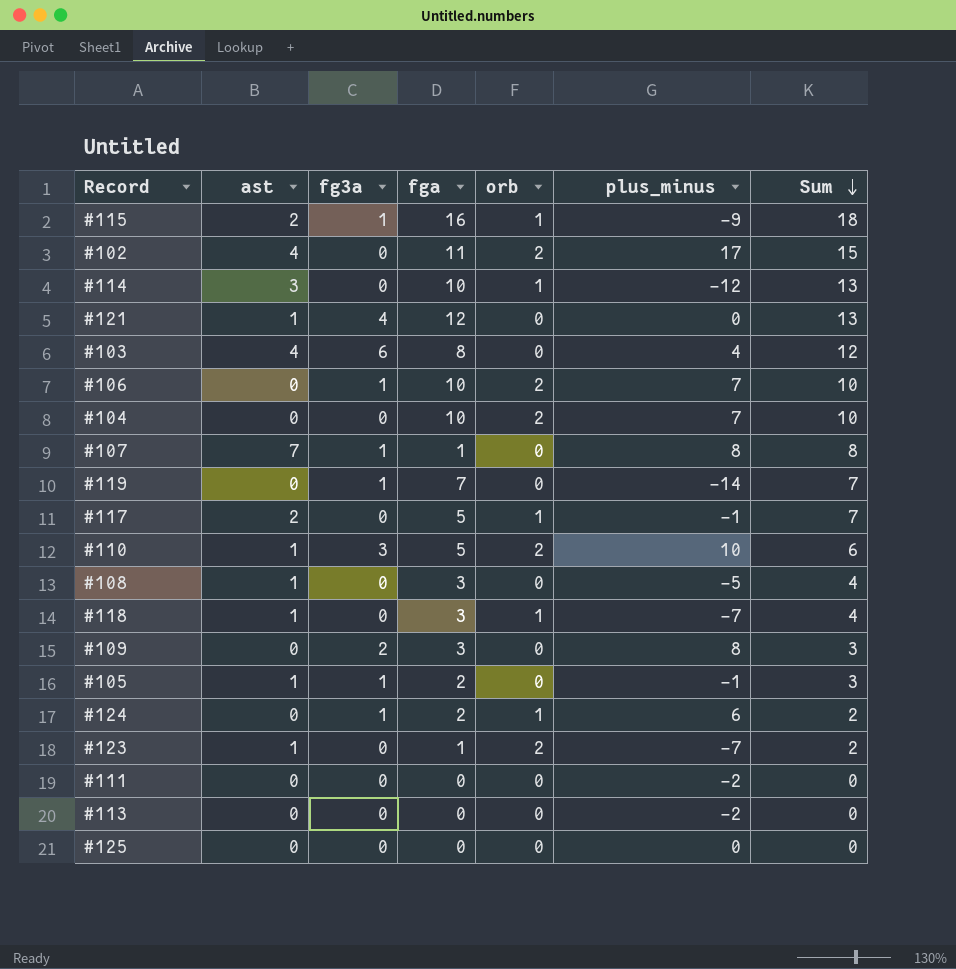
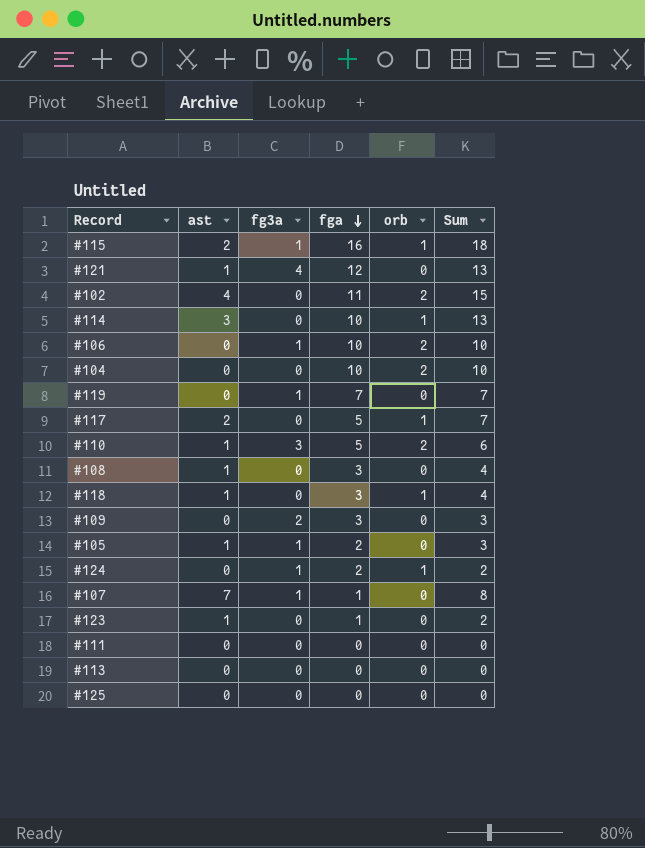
row order: Sum descending -> fga descending
column plus_minus | position: 6 -> none
row #103: 4 | 6 | 8 | 0 | 4 | 12 -> none
#123 | orb: 2 -> 0

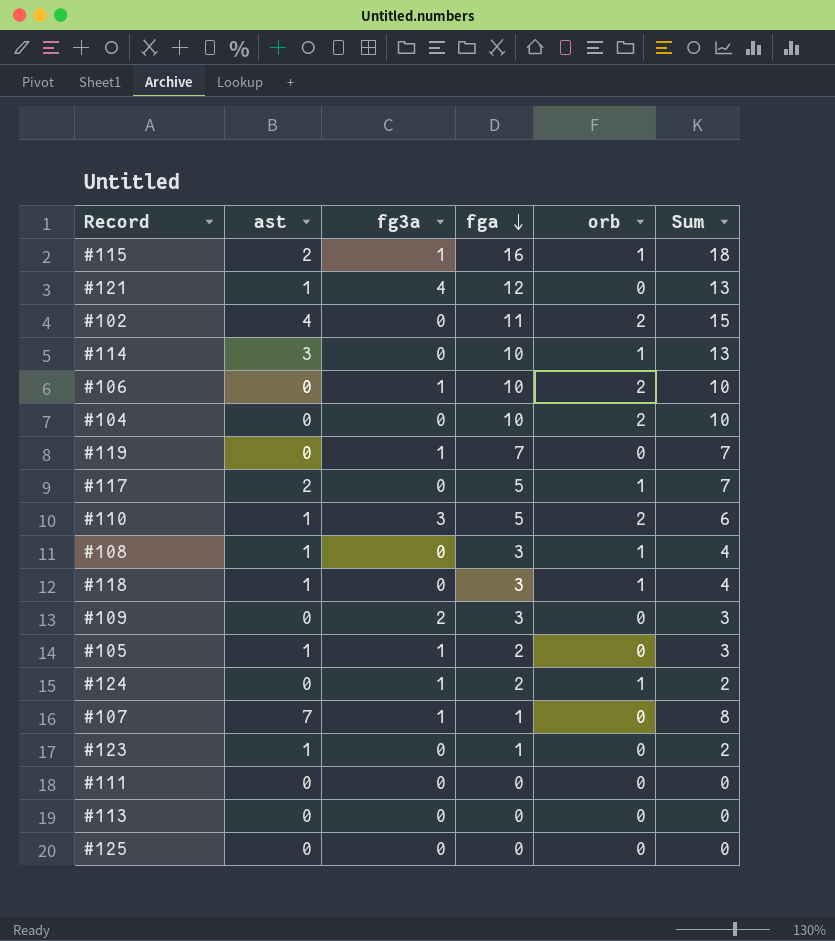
#108 | orb: 0 -> 1

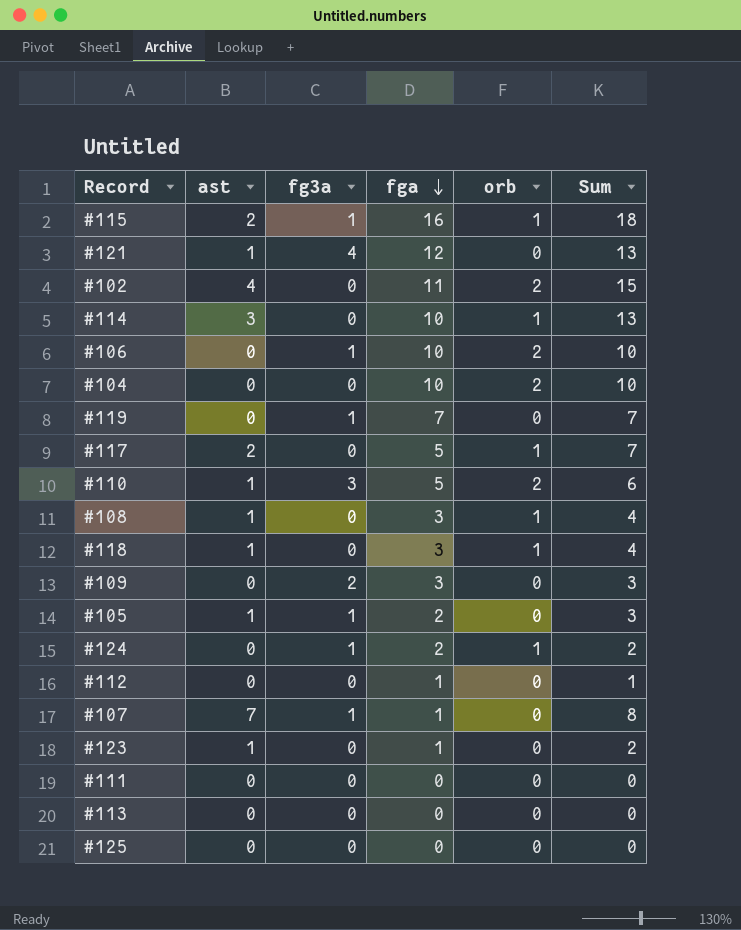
row #112: none -> 0 | 0 | 1 | 0 | 1

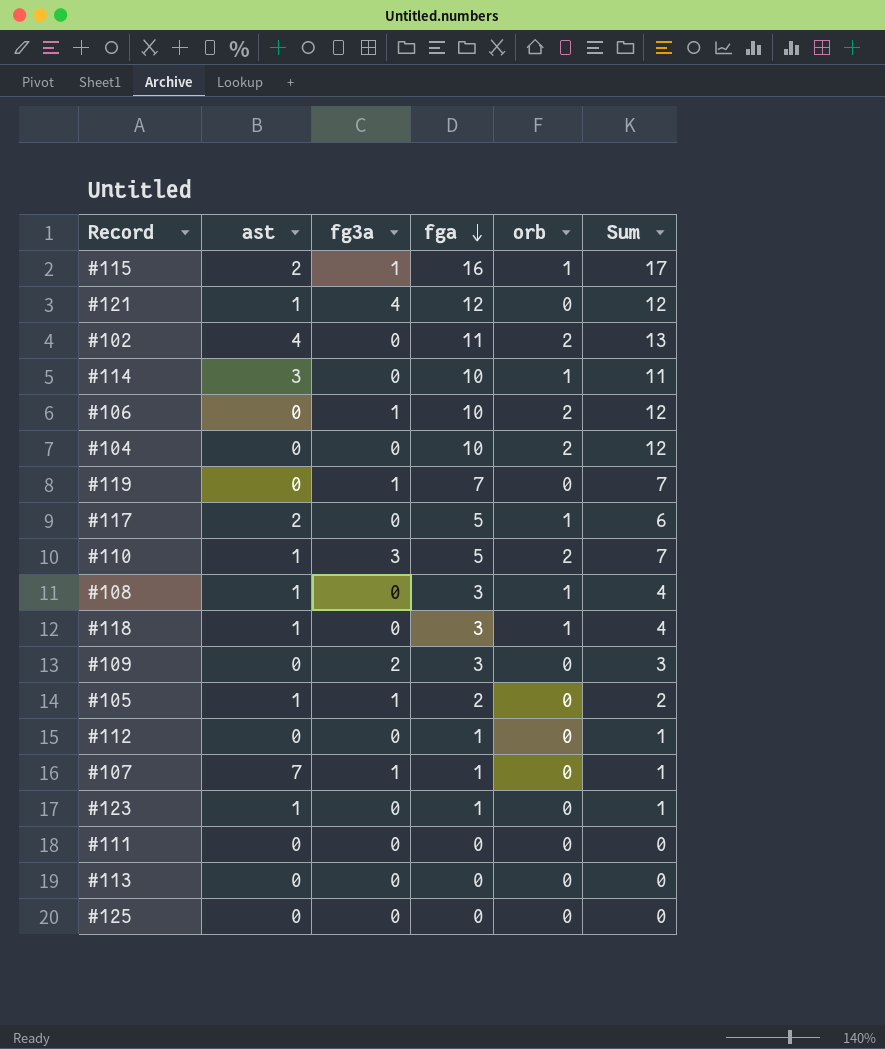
column Sum | formula: [ast] + [fga] -> [fga] + [orb]
row #124: 0 | 1 | 2 | 1 | 2 -> none

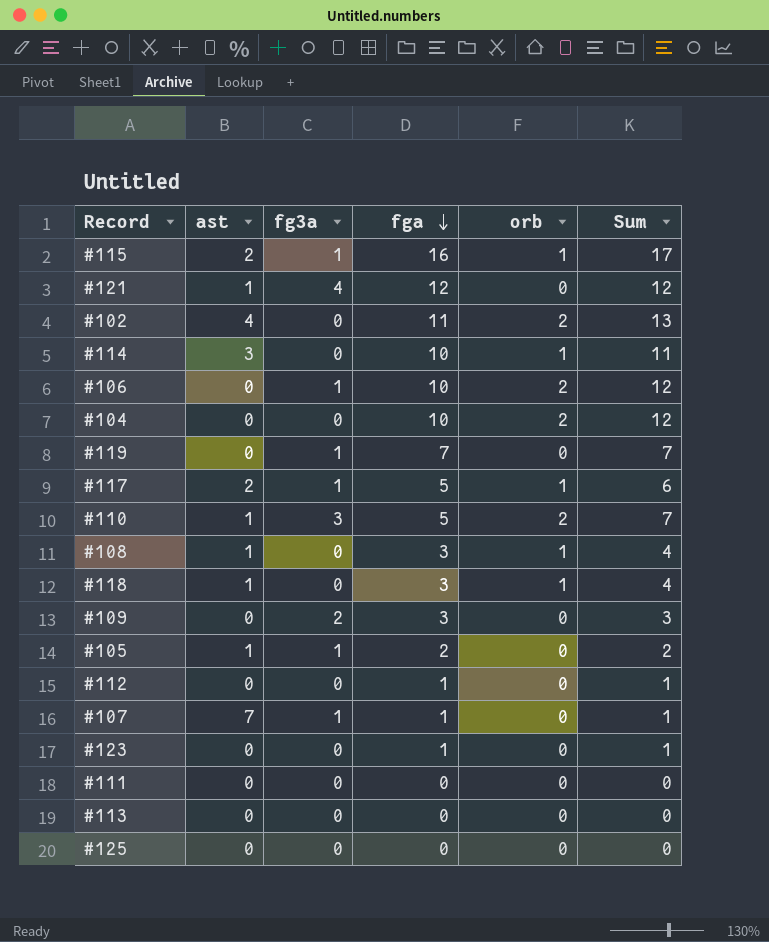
#117 | fg3a: 0 -> 1
#123 | ast: 1 -> 0

